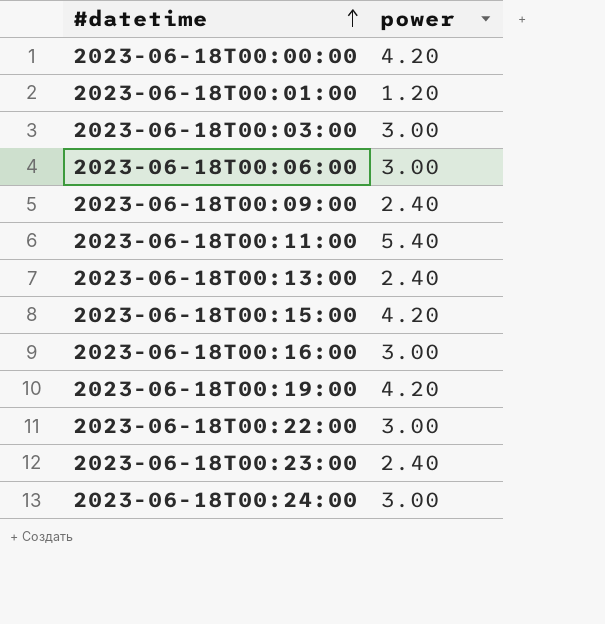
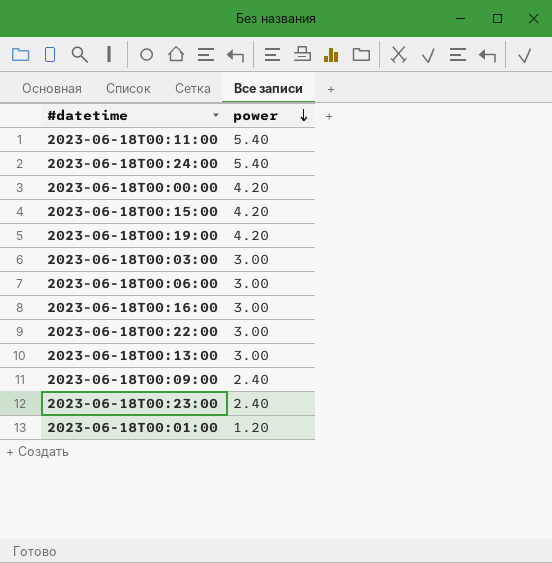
row order: #datetime ascending -> power descending
2023-06-18T00:24:00 | power: 3.00 -> 5.40
2023-06-18T00:13:00 | power: 2.40 -> 3.00

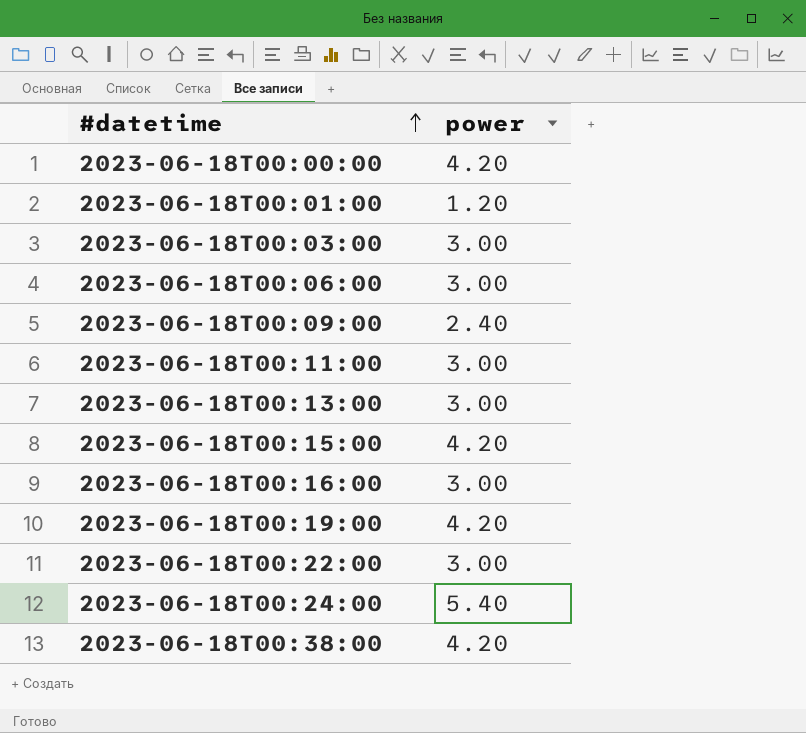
row order: power descending -> #datetime ascending
row 2023-06-18T00:23:00: 2.40 -> none
2023-06-18T00:11:00 | power: 5.40 -> 3.00
row 2023-06-18T00:38:00: none -> 4.20

